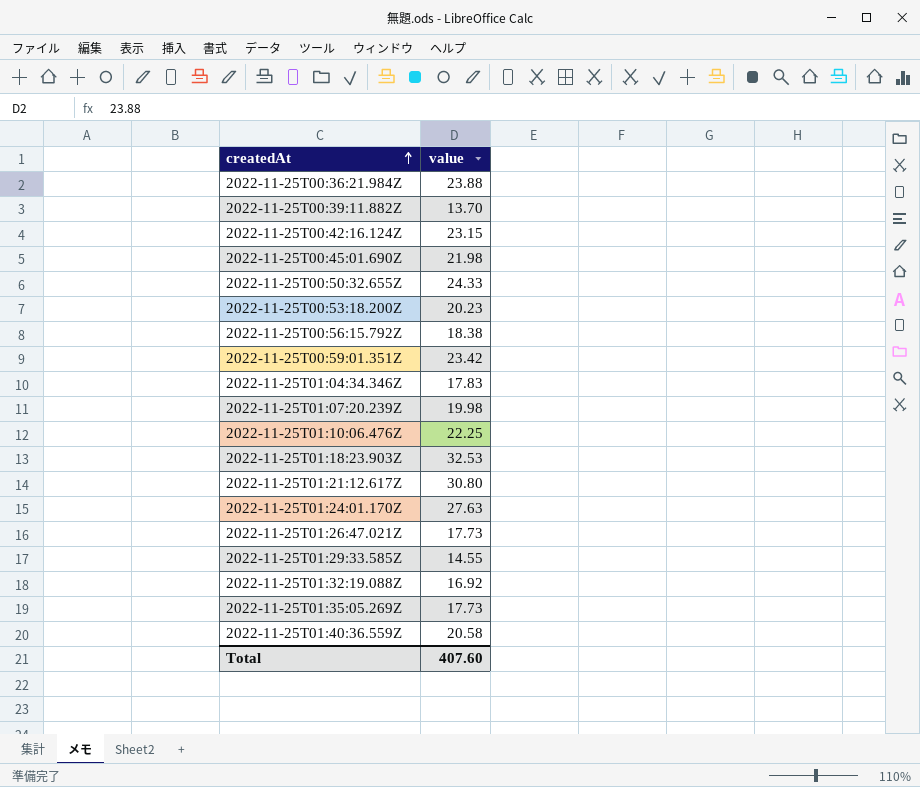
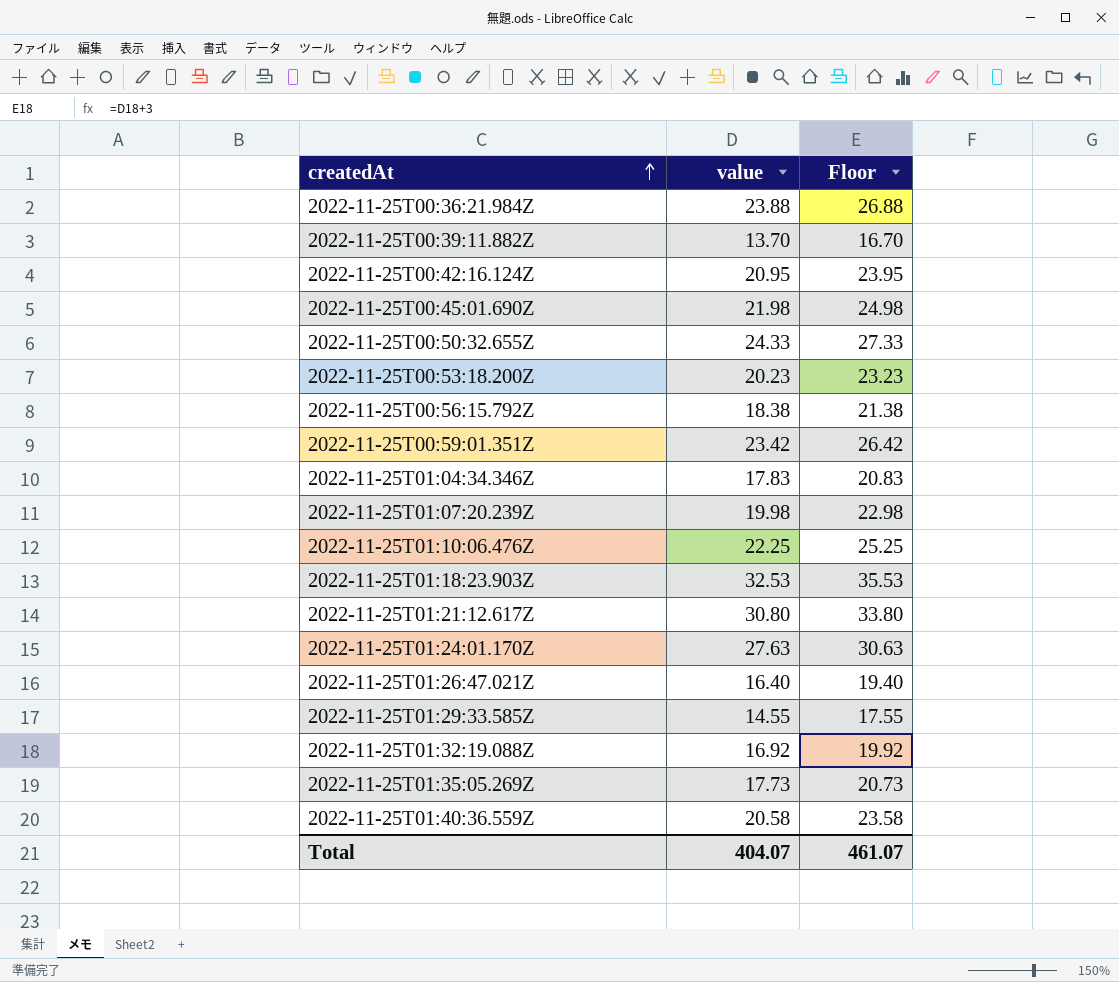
column Floor | formula: none -> [value] + 3
2022-11-25T00:42:16.124Z | value: 23.15 -> 20.95
2022-11-25T01:26:47.021Z | value: 17.73 -> 16.40
Total | value: 407.60 -> 404.07

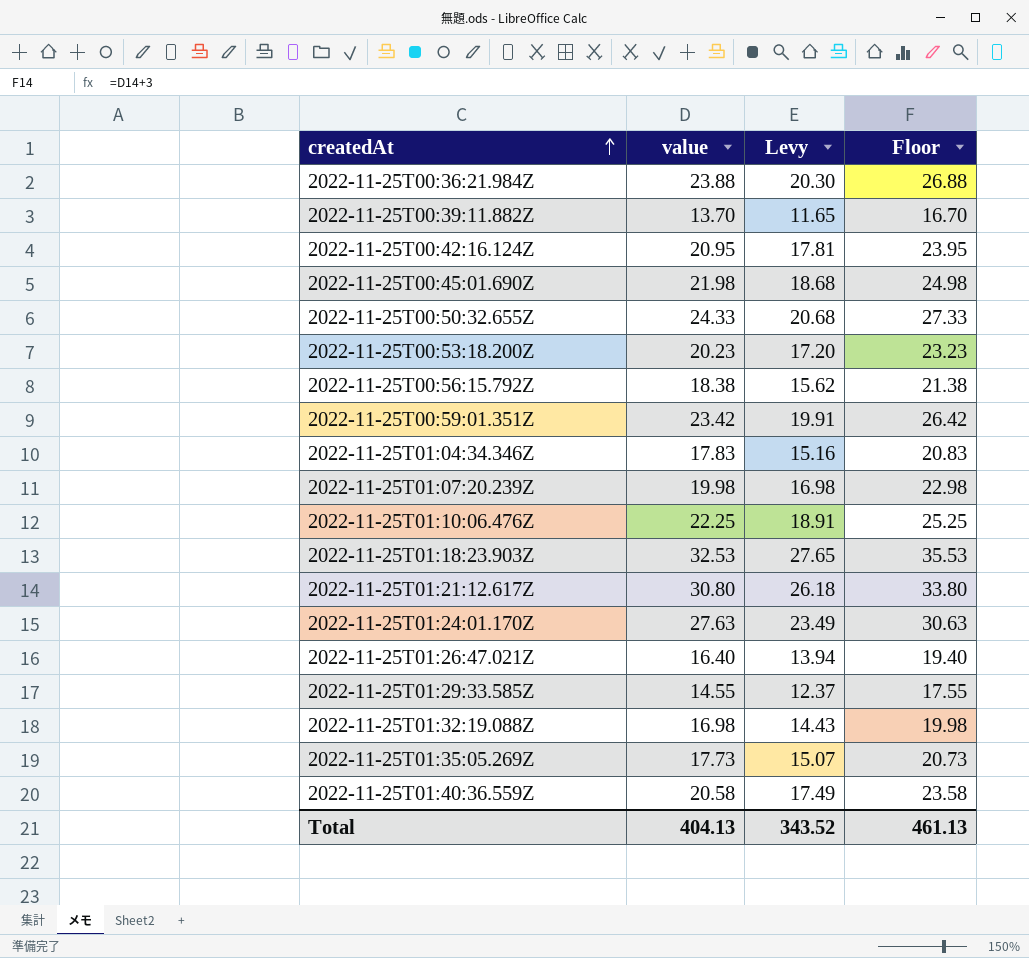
column Levy | formula: none -> [value] * 0.85
2022-11-25T01:32:19.088Z | value: 16.92 -> 16.98
2022-11-25T01:32:19.088Z | Floor: 19.92 -> 19.98
Total | value: 404.07 -> 404.13
Total | Floor: 461.07 -> 461.13

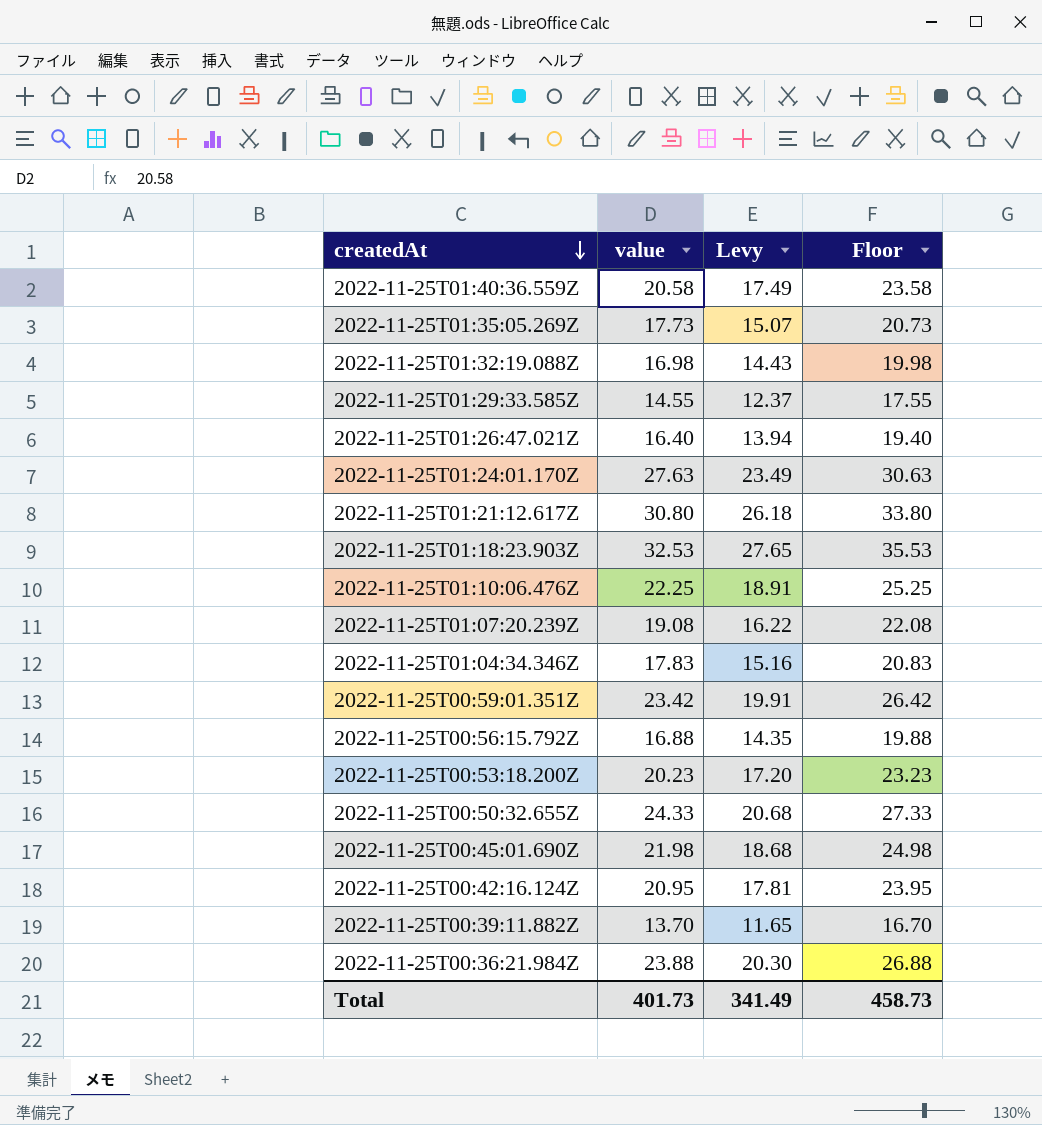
row order: createdAt ascending -> createdAt descending
2022-11-25T01:07:20.239Z | value: 19.98 -> 19.08
2022-11-25T01:07:20.239Z | Levy: 16.98 -> 16.22
2022-11-25T01:07:20.239Z | Floor: 22.98 -> 22.08
2022-11-25T00:56:15.792Z | value: 18.38 -> 16.88
2022-11-25T00:56:15.792Z | Levy: 15.62 -> 14.35
2022-11-25T00:56:15.792Z | Floor: 21.38 -> 19.88
Total | value: 404.13 -> 401.73
Total | Levy: 343.52 -> 341.49
Total | Floor: 461.13 -> 458.73

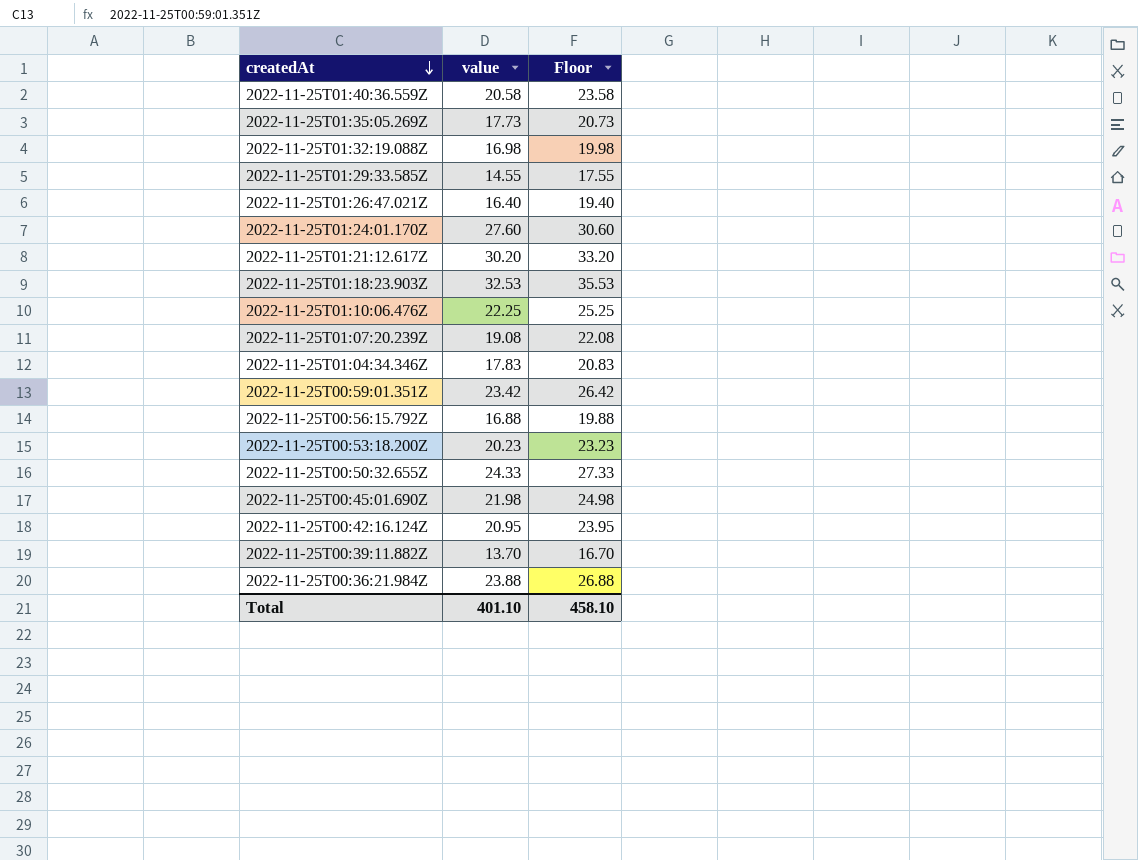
column Levy | formula: [value] * 0.85 -> none
2022-11-25T01:24:01.170Z | value: 27.63 -> 27.60
2022-11-25T01:24:01.170Z | Floor: 30.63 -> 30.60
2022-11-25T01:21:12.617Z | value: 30.80 -> 30.20
2022-11-25T01:21:12.617Z | Floor: 33.80 -> 33.20
Total | value: 401.73 -> 401.10
Total | Floor: 458.73 -> 458.10

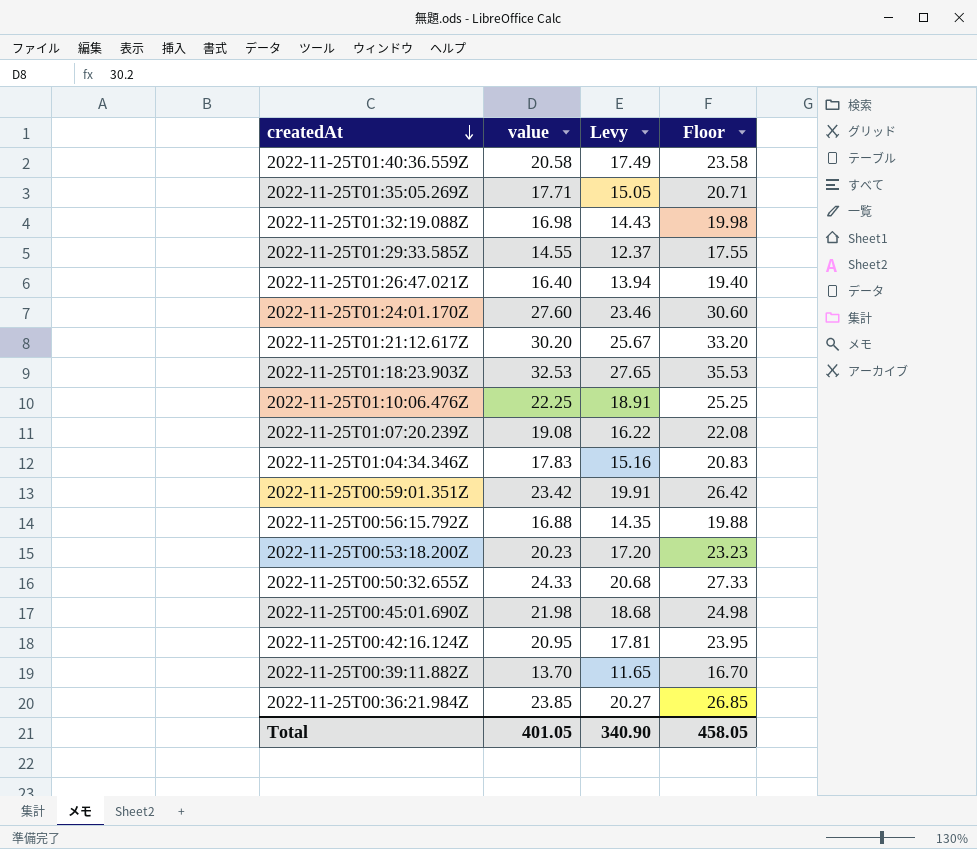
column Levy | formula: none -> [value] * 0.85
2022-11-25T01:35:05.269Z | value: 17.73 -> 17.71
2022-11-25T01:35:05.269Z | Floor: 20.73 -> 20.71
2022-11-25T00:36:21.984Z | value: 23.88 -> 23.85
2022-11-25T00:36:21.984Z | Floor: 26.88 -> 26.85
Total | value: 401.10 -> 401.05
Total | Floor: 458.10 -> 458.05

